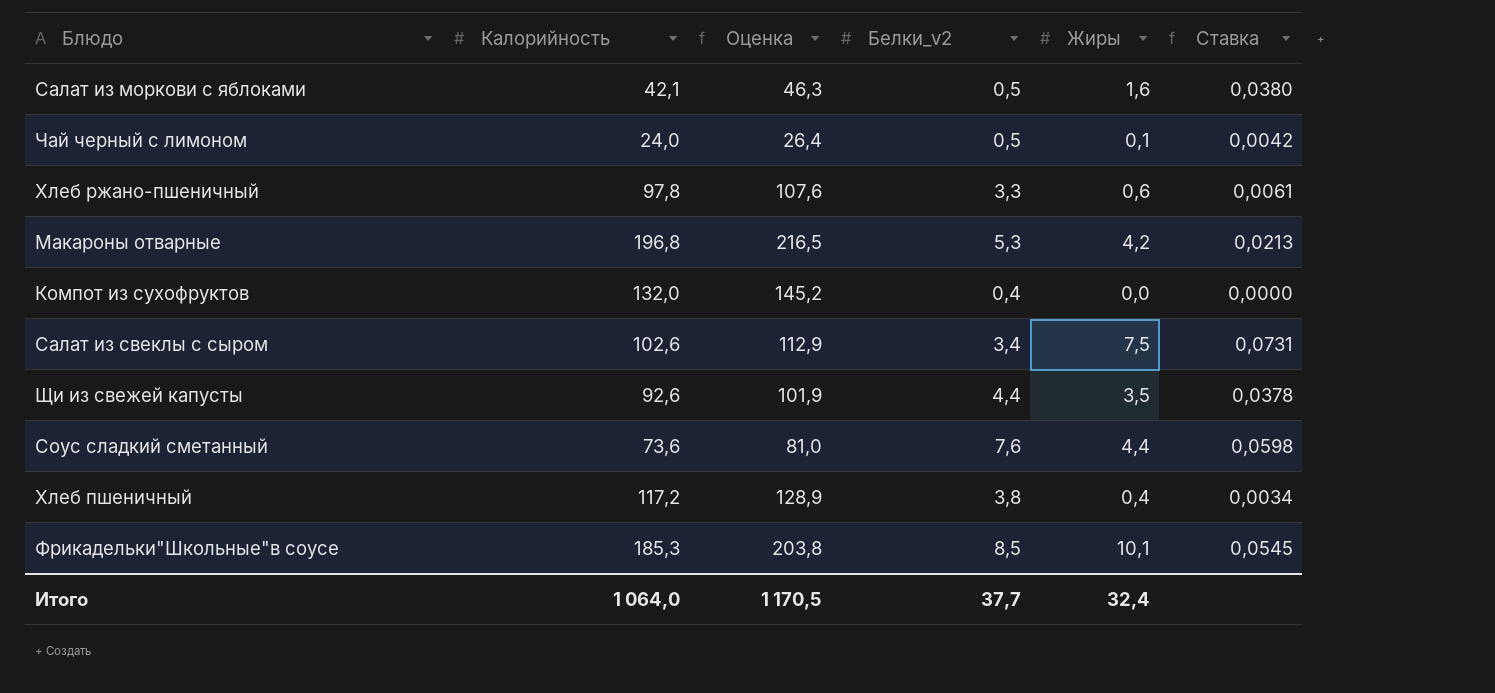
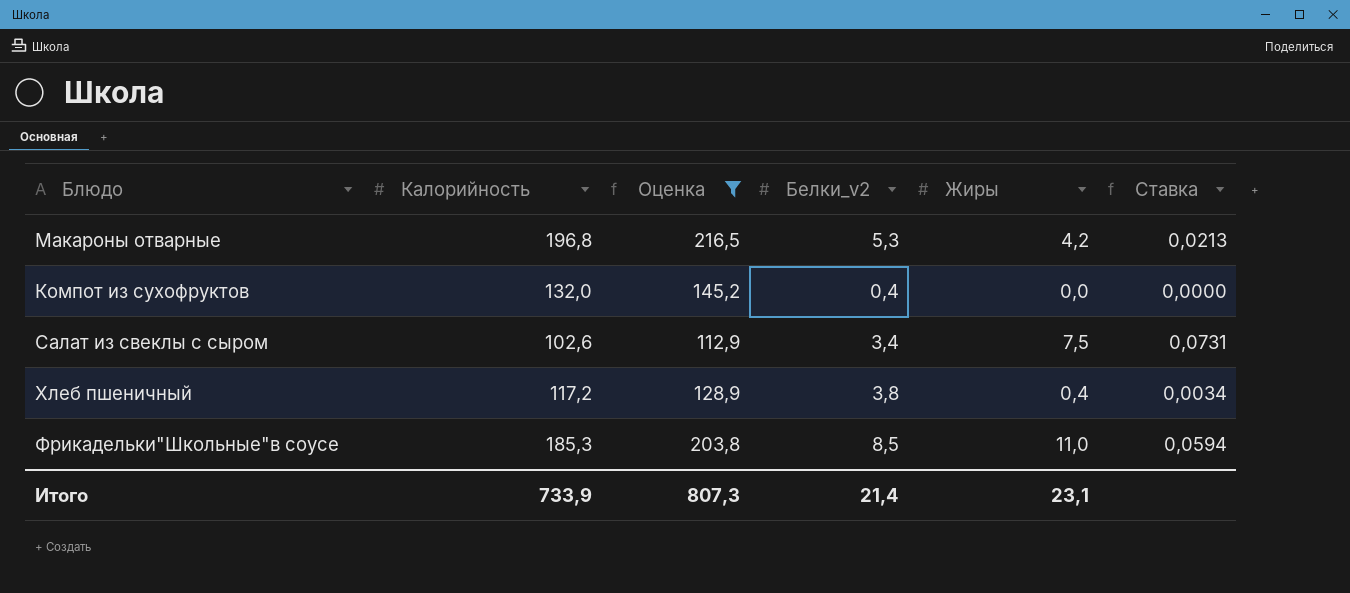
filter: none -> Оценка >= 112,9
Фрикадельки"Школьные"в соусе | Жиры: 10,1 -> 11,0
Фрикадельки"Школьные"в соусе | Ставка: 0,0545 -> 0,0594
Итого | Калорийность: 1 064,0 -> 733,9
Итого | Оценка: 1 170,5 -> 807,3
Итого | Белки_v2: 37,7 -> 21,4
Итого | Жиры: 32,4 -> 23,1

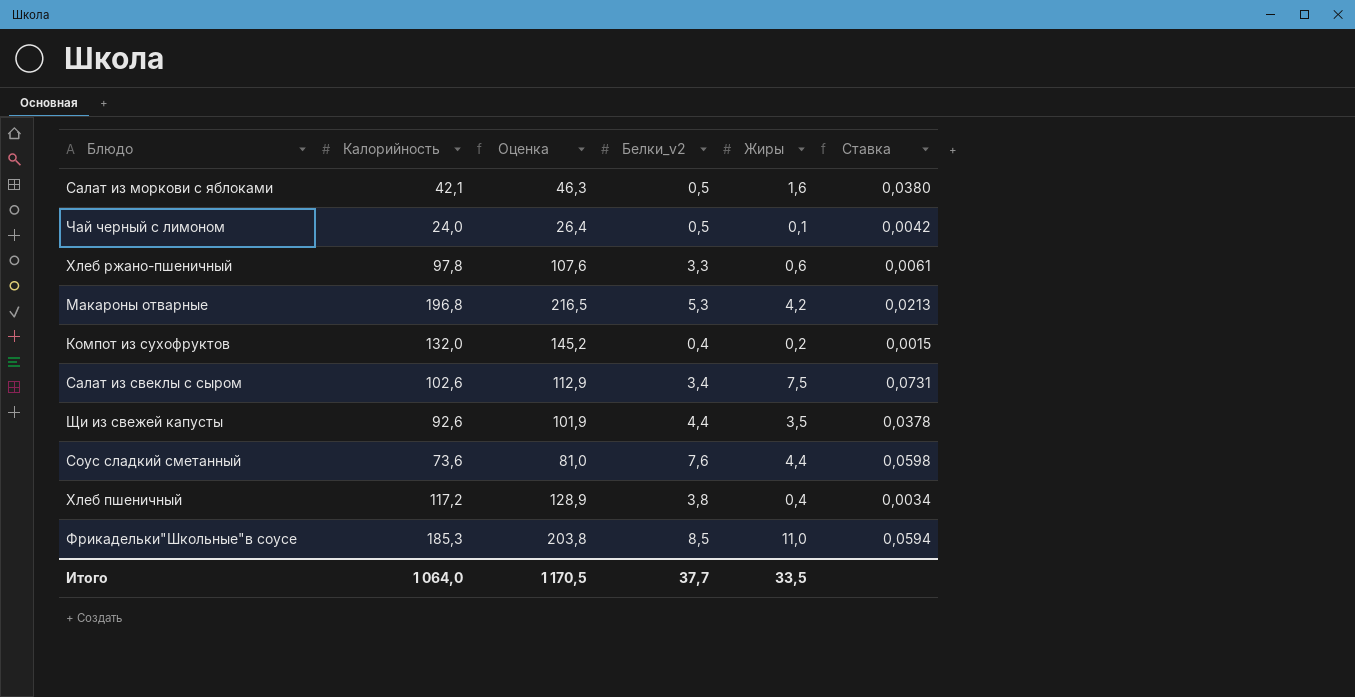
filter: Оценка >= 112,9 -> none
Компот из сухофруктов | Жиры: 0,0 -> 0,2
Компот из сухофруктов | Ставка: 0,0000 -> 0,0015
Итого | Калорийность: 733,9 -> 1 064,0
Итого | Оценка: 807,3 -> 1 170,5
Итого | Белки_v2: 21,4 -> 37,7
Итого | Жиры: 23,1 -> 33,5

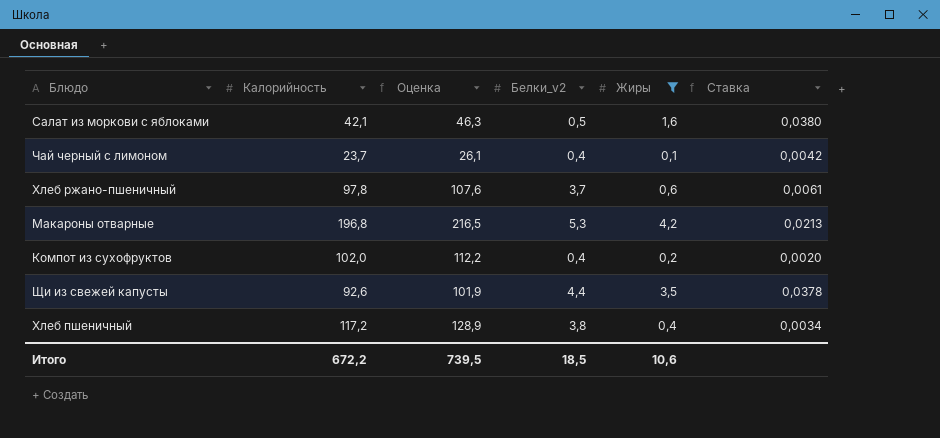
filter: none -> Жиры <= 4,2
Чай черный с лимоном | Калорийность: 24,0 -> 23,7
Чай черный с лимоном | Оценка: 26,4 -> 26,1
Чай черный с лимоном | Белки_v2: 0,5 -> 0,4
Хлеб ржано-пшеничный | Белки_v2: 3,3 -> 3,7
Компот из сухофруктов | Калорийность: 132,0 -> 102,0
Компот из сухофруктов | Оценка: 145,2 -> 112,2
Компот из сухофруктов | Ставка: 0,0015 -> 0,0020
Итого | Калорийность: 1 064,0 -> 672,2
Итого | Оценка: 1 170,5 -> 739,5
Итого | Белки_v2: 37,7 -> 18,5
Итого | Жиры: 33,5 -> 10,6

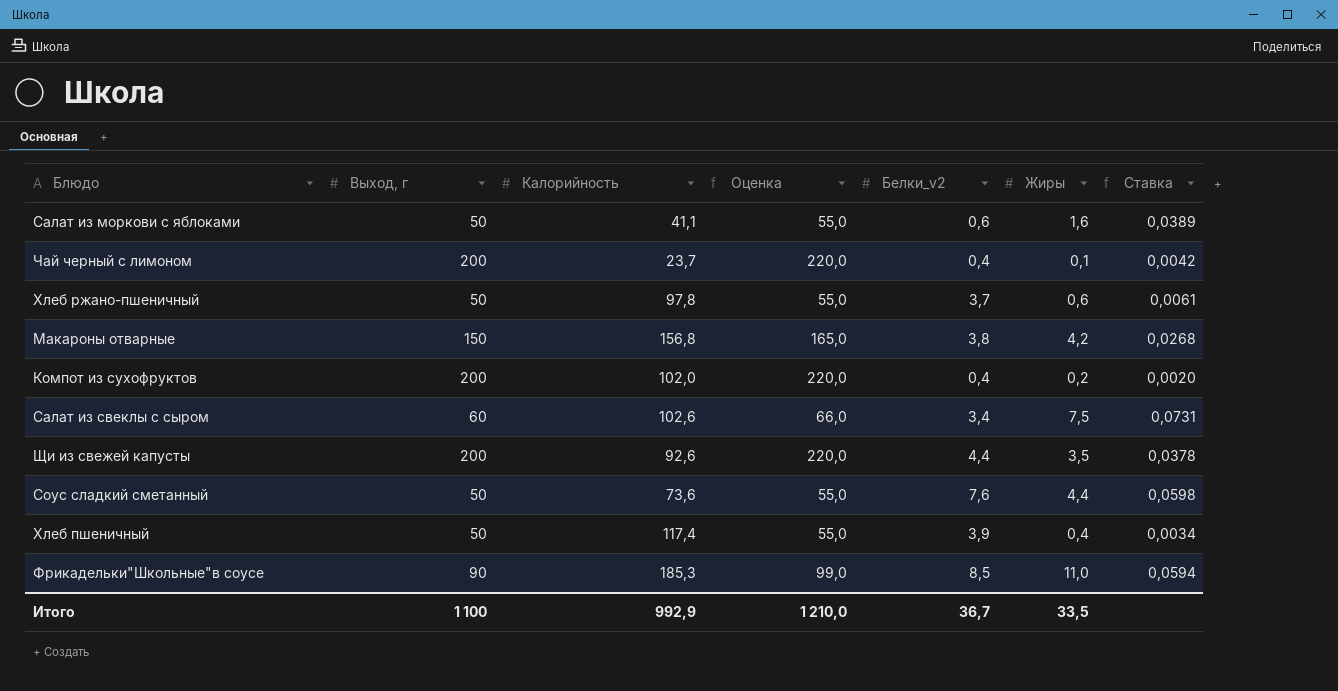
filter: Жиры <= 4,2 -> none
column Выход, г | position: none -> 2
column Оценка | formula: [Калорийность] * 1,1 -> [Выход, г] * 1,1
Салат из моркови с яблоками | Калорийность: 42,1 -> 41,1
Салат из моркови с яблоками | Белки_v2: 0,5 -> 0,6
Салат из моркови с яблоками | Ставка: 0,0380 -> 0,0389
Макароны отварные | Калорийность: 196,8 -> 156,8
Макароны отварные | Белки_v2: 5,3 -> 3,8
Макароны отварные | Ставка: 0,0213 -> 0,0268
Хлеб пшеничный | Калорийность: 117,2 -> 117,4
Хлеб пшеничный | Белки_v2: 3,8 -> 3,9
Итого | Калорийность: 672,2 -> 992,9
Итого | Оценка: 739,5 -> 1 210,0
Итого | Белки_v2: 18,5 -> 36,7
Итого | Жиры: 10,6 -> 33,5

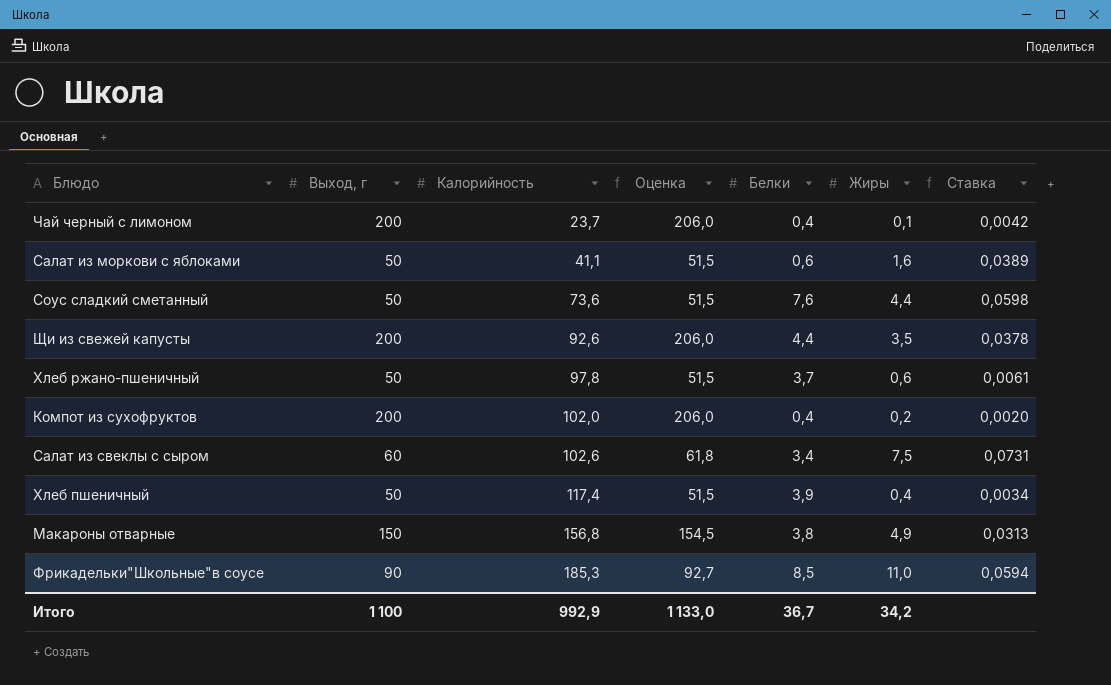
row order: none -> Калорийность ascending
column Оценка | formula: [Выход, г] * 1,1 -> [Выход, г] * 1,03
column name: Белки_v2 -> Белки
Макароны отварные | Жиры: 4,2 -> 4,9
Макароны отварные | Ставка: 0,0268 -> 0,0313
Итого | Оценка: 1 210,0 -> 1 133,0
Итого | Жиры: 33,5 -> 34,2

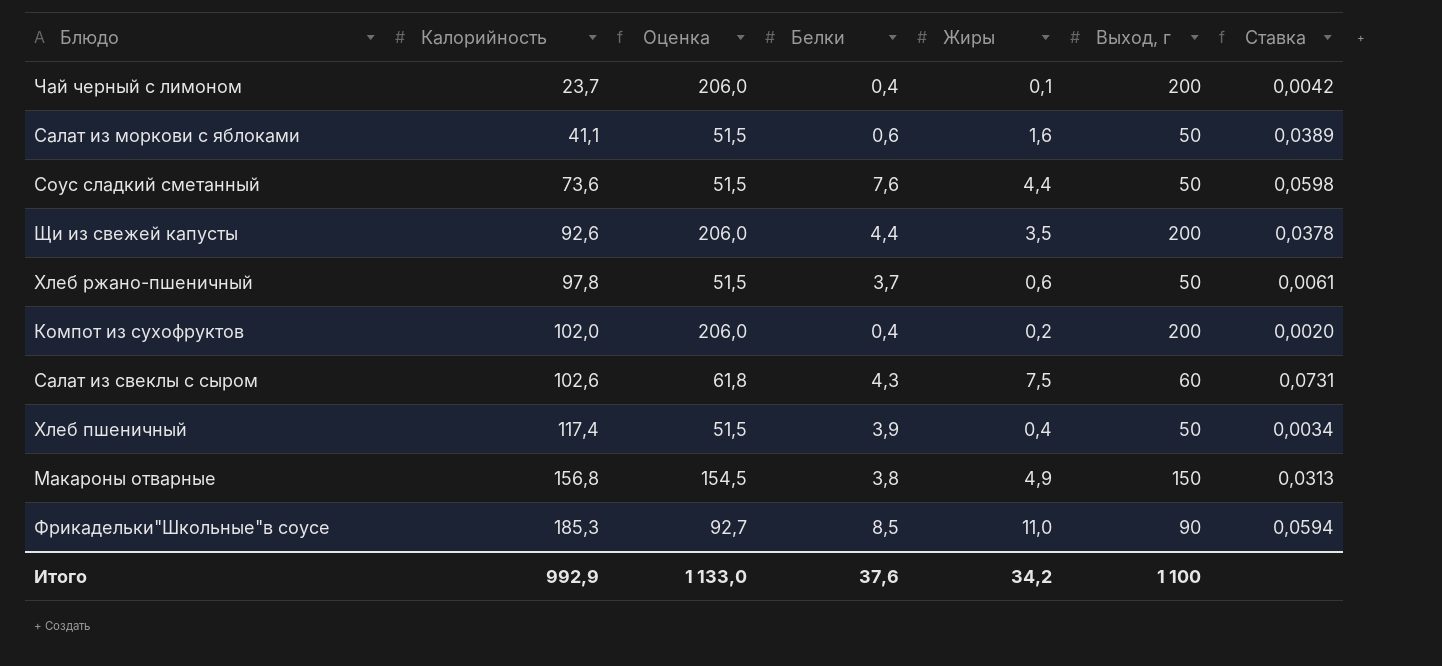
column Выход, г | position: 2 -> 6
Салат из свеклы с сыром | Белки: 3,4 -> 4,3
Итого | Белки: 36,7 -> 37,6

